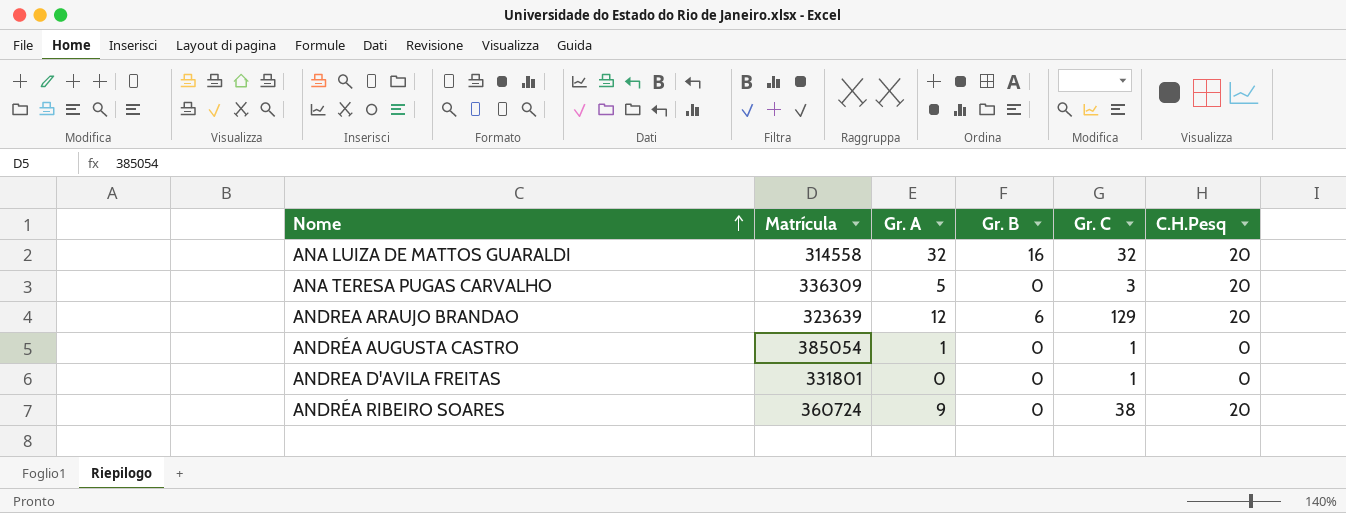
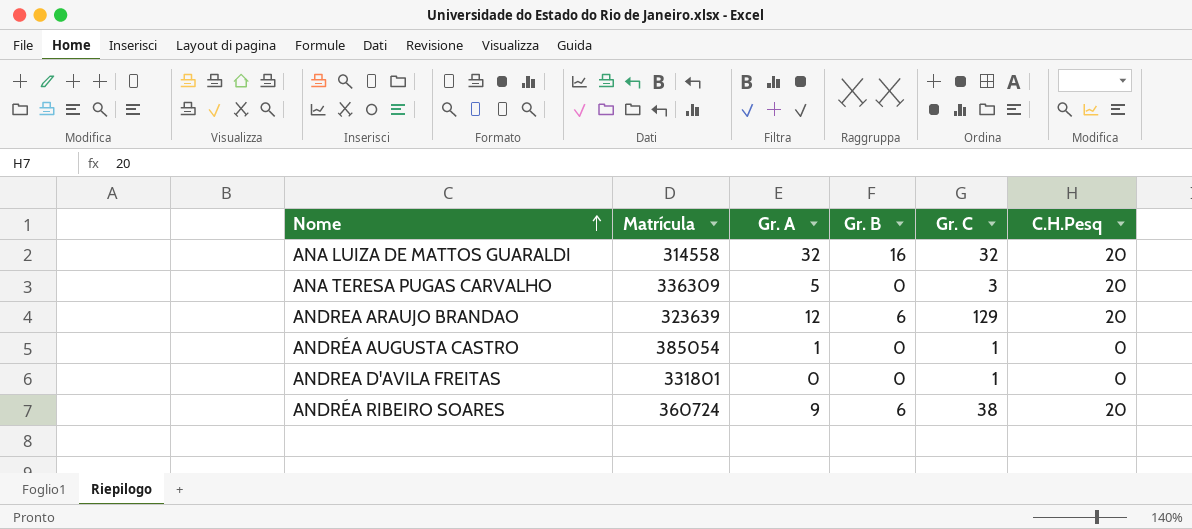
ANDRÉA RIBEIRO SOARES | Gr. B: 0 -> 6

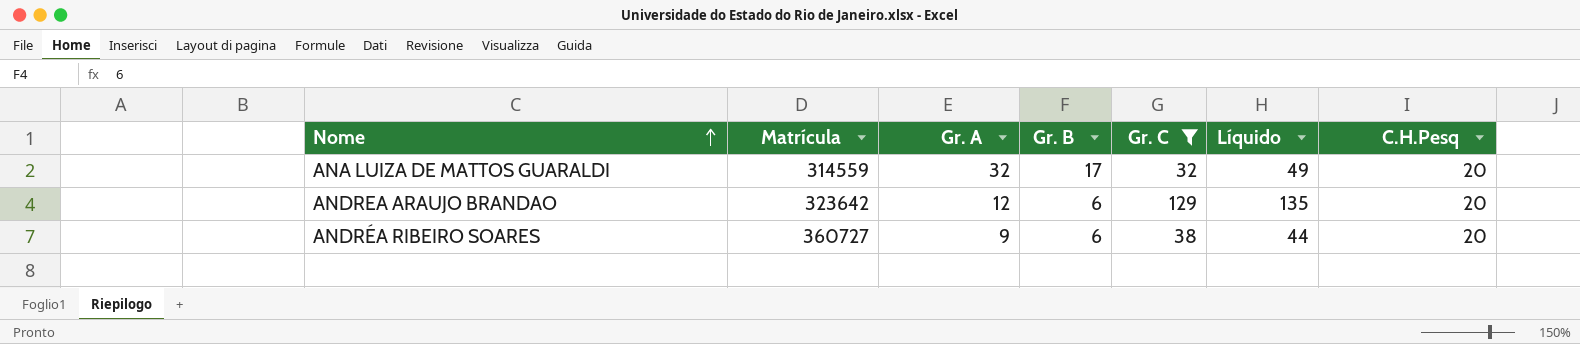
filter: none -> Gr. C >= 32
column Líquido | formula: none -> [Gr. B] + [Gr. C]
ANA LUIZA DE MATTOS GUARALDI | Matrícula: 314558 -> 314559
ANA LUIZA DE MATTOS GUARALDI | Gr. B: 16 -> 17
ANDREA ARAUJO BRANDAO | Matrícula: 323639 -> 323642
ANDRÉA RIBEIRO SOARES | Matrícula: 360724 -> 360727

